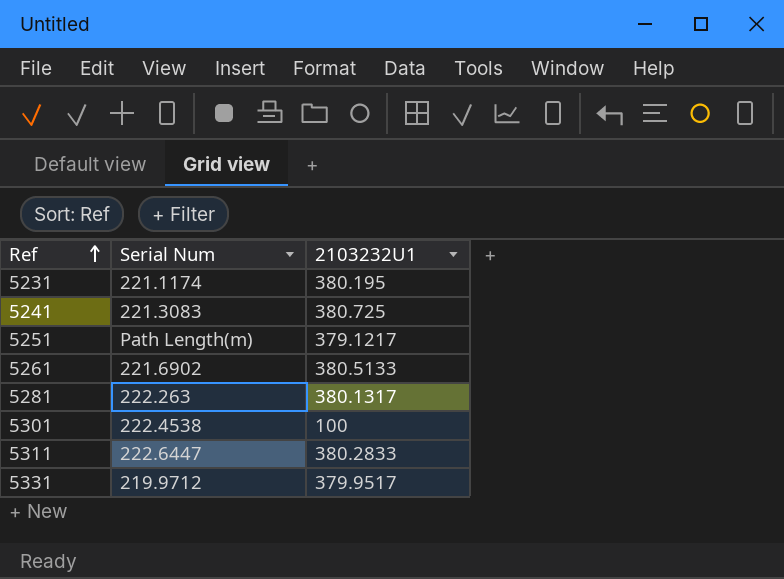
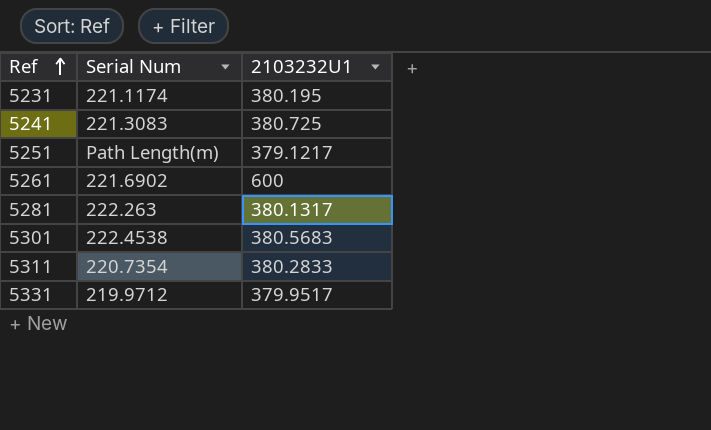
5261 | 2103232U1: 380.5133 -> 600
5301 | 2103232U1: 100 -> 380.5683
5311 | Serial Num: 222.6447 -> 220.7354

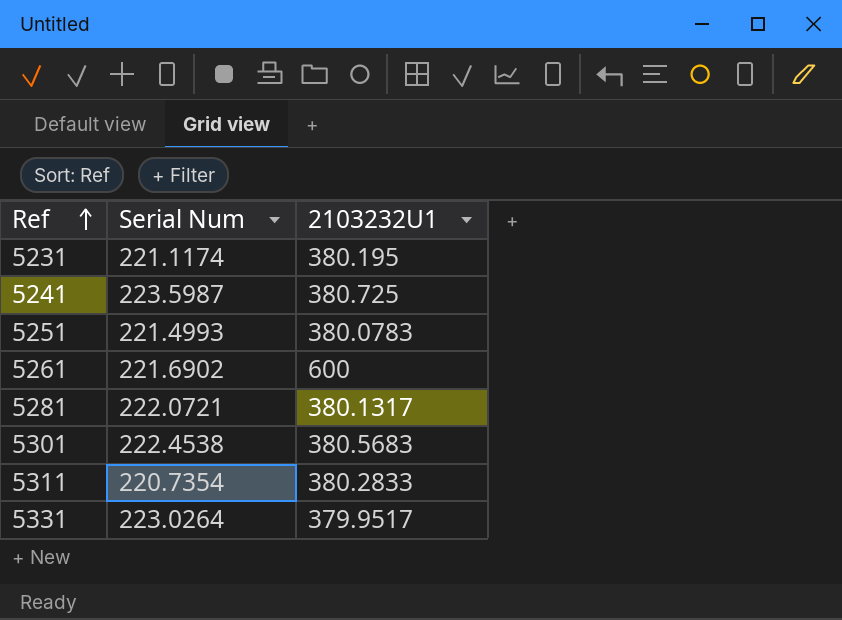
5241 | Serial Num: 221.3083 -> 223.5987
5251 | Serial Num: Path Length(m) -> 221.4993
5251 | 2103232U1: 379.1217 -> 380.0783
5281 | Serial Num: 222.263 -> 222.0721
5331 | Serial Num: 219.9712 -> 223.0264

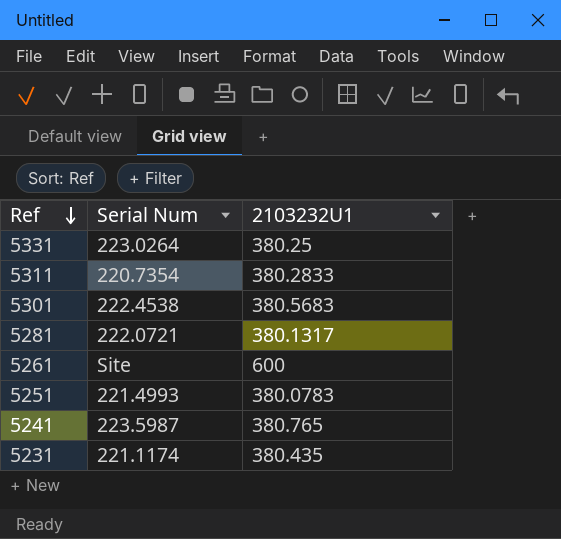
row order: Ref ascending -> Ref descending
5331 | 2103232U1: 379.9517 -> 380.25
5261 | Serial Num: 221.6902 -> Site
5241 | 2103232U1: 380.725 -> 380.765
5231 | 2103232U1: 380.195 -> 380.435

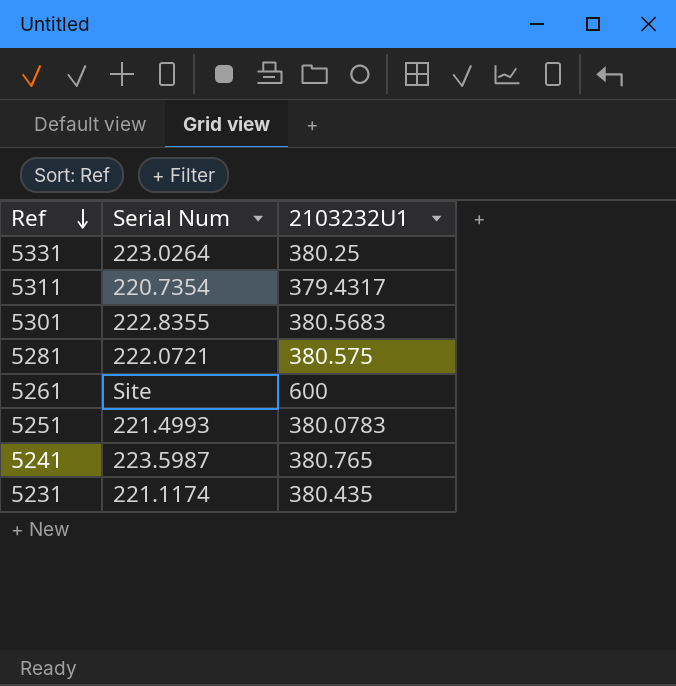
5311 | 2103232U1: 380.2833 -> 379.4317
5301 | Serial Num: 222.4538 -> 222.8355
5281 | 2103232U1: 380.1317 -> 380.575

